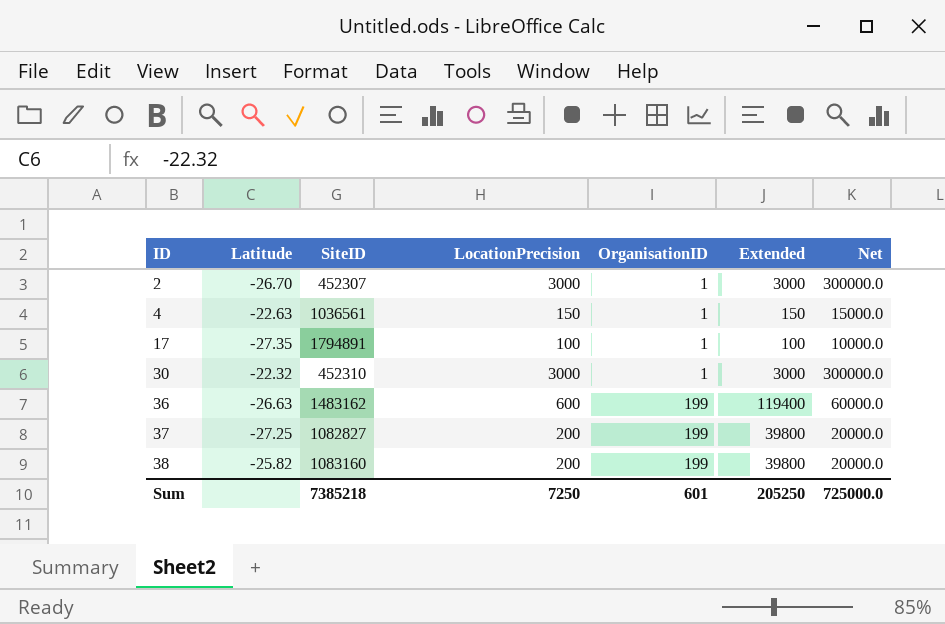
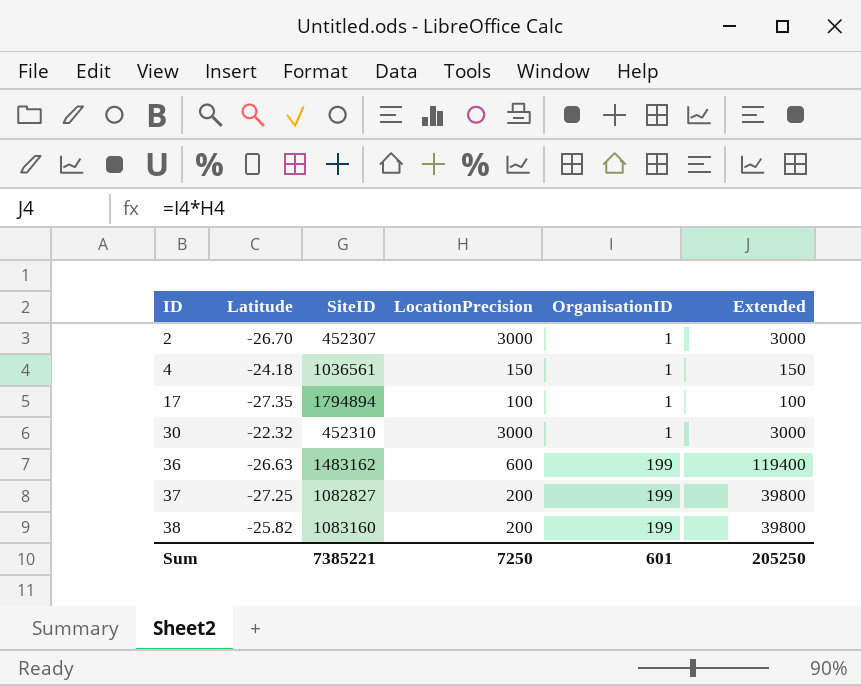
column Net | formula: [LocationPrecision] * 100 -> none
4 | Latitude: -22.63 -> -24.18
17 | SiteID: 1794891 -> 1794894
Sum | SiteID: 7385218 -> 7385221

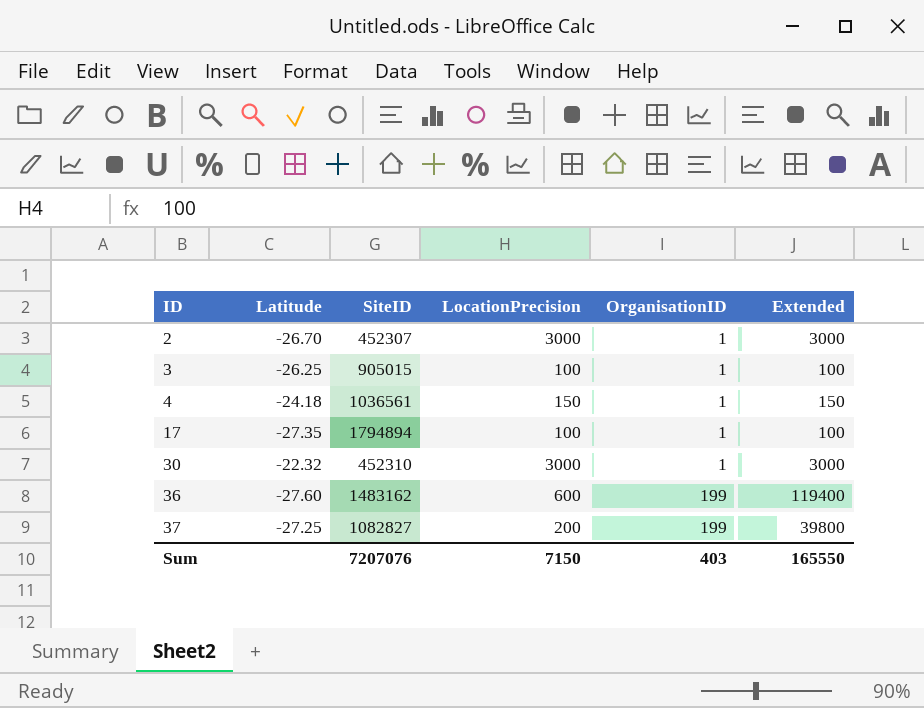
row 38: -25.82 | 1083160 | 200 | 199 | 39800 -> none
row 3: none -> -26.25 | 905015 | 100 | 1 | 100
36 | Latitude: -26.63 -> -27.60
Sum | SiteID: 7385221 -> 7207076
Sum | LocationPrecision: 7250 -> 7150
Sum | OrganisationID: 601 -> 403
Sum | Extended: 205250 -> 165550

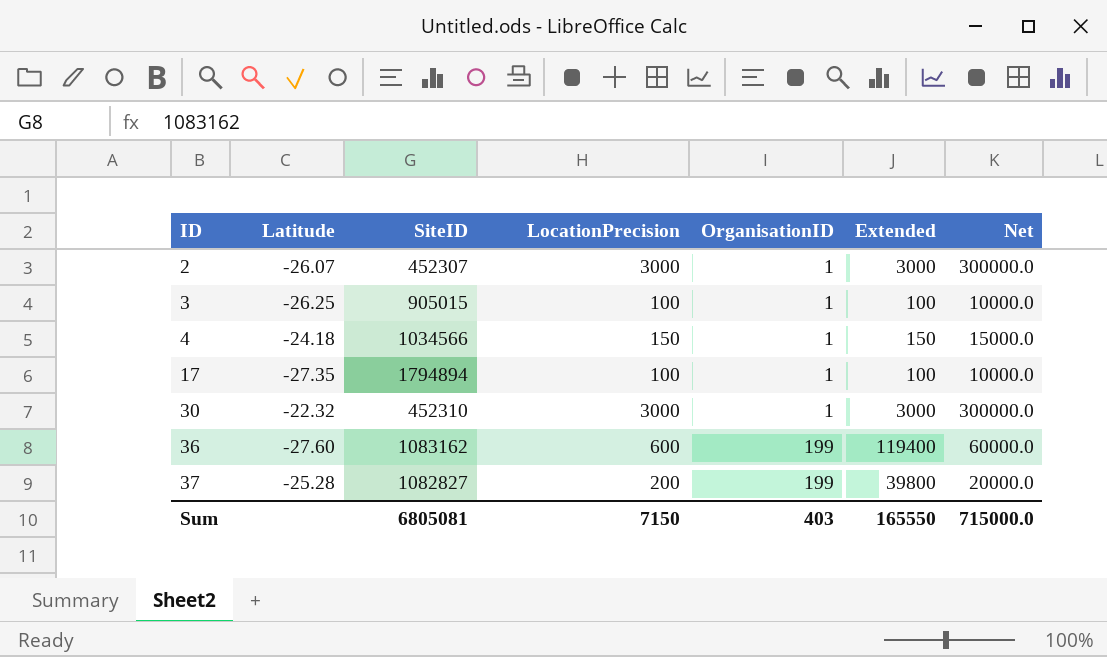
column Net | formula: none -> [LocationPrecision] * 100
2 | Latitude: -26.70 -> -26.07
4 | SiteID: 1036561 -> 1034566
36 | SiteID: 1483162 -> 1083162
37 | Latitude: -27.25 -> -25.28
Sum | SiteID: 7207076 -> 6805081

